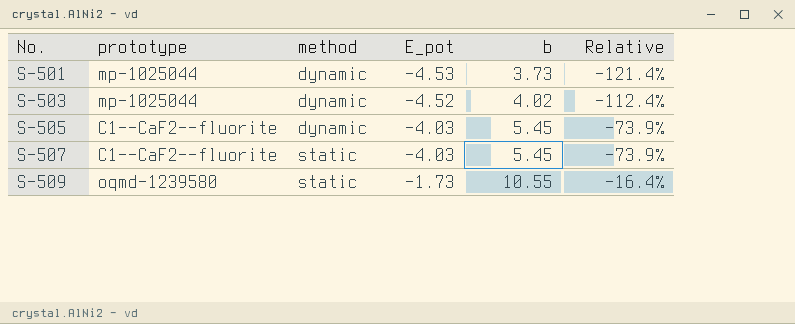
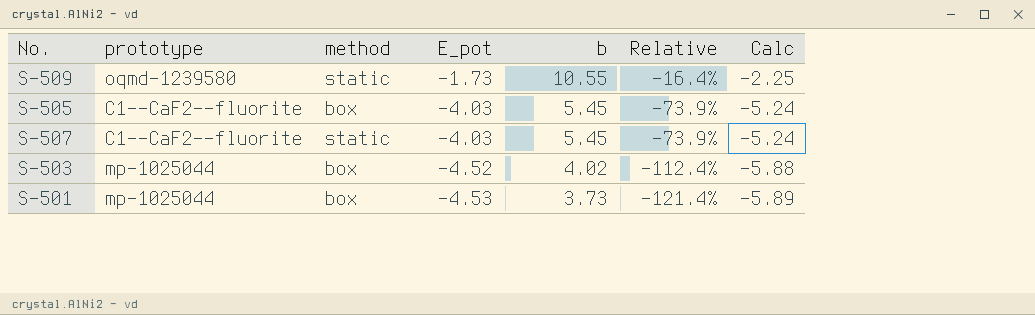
row order: No. ascending -> E_pot descending
column Calc | formula: none -> [E_pot] * 1.3
S-505 | method: dynamic -> box
S-503 | method: dynamic -> box
S-501 | method: dynamic -> box

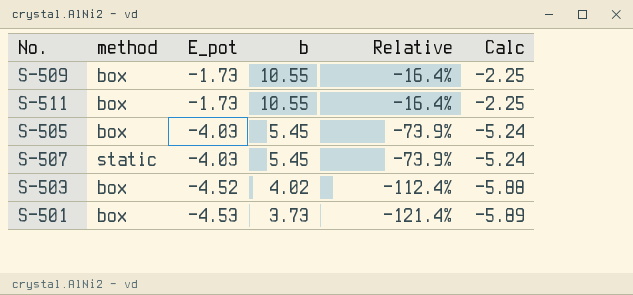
column prototype | position: 2 -> none
S-509 | method: static -> box
row S-511: none -> box | -1.73 | 10.55 | -16.4% | -2.25

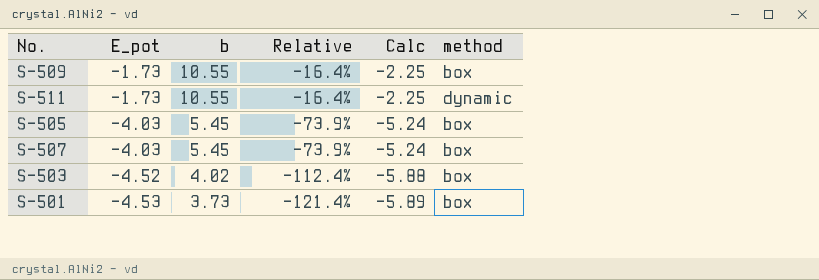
column method | position: 2 -> 6
S-511 | method: box -> dynamic
S-507 | method: static -> box

